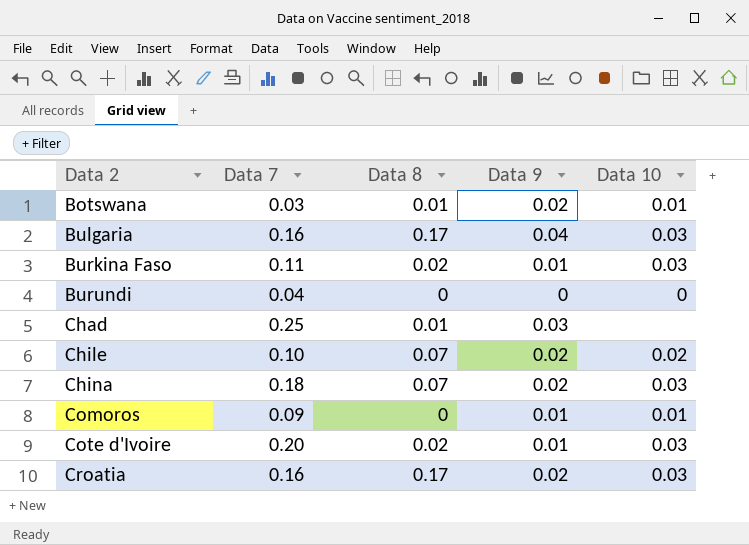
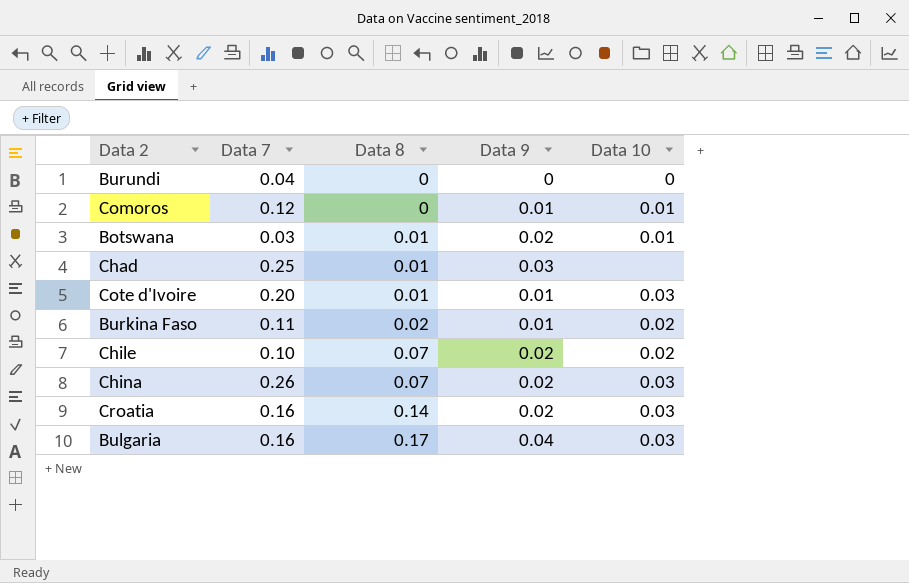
row order: Data 2 ascending -> Data 8 ascending
Comoros | Data 7: 0.09 -> 0.12
Cote d'Ivoire | Data 8: 0.02 -> 0.01
Burkina Faso | Data 10: 0.03 -> 0.02
China | Data 7: 0.18 -> 0.26
Croatia | Data 8: 0.17 -> 0.14

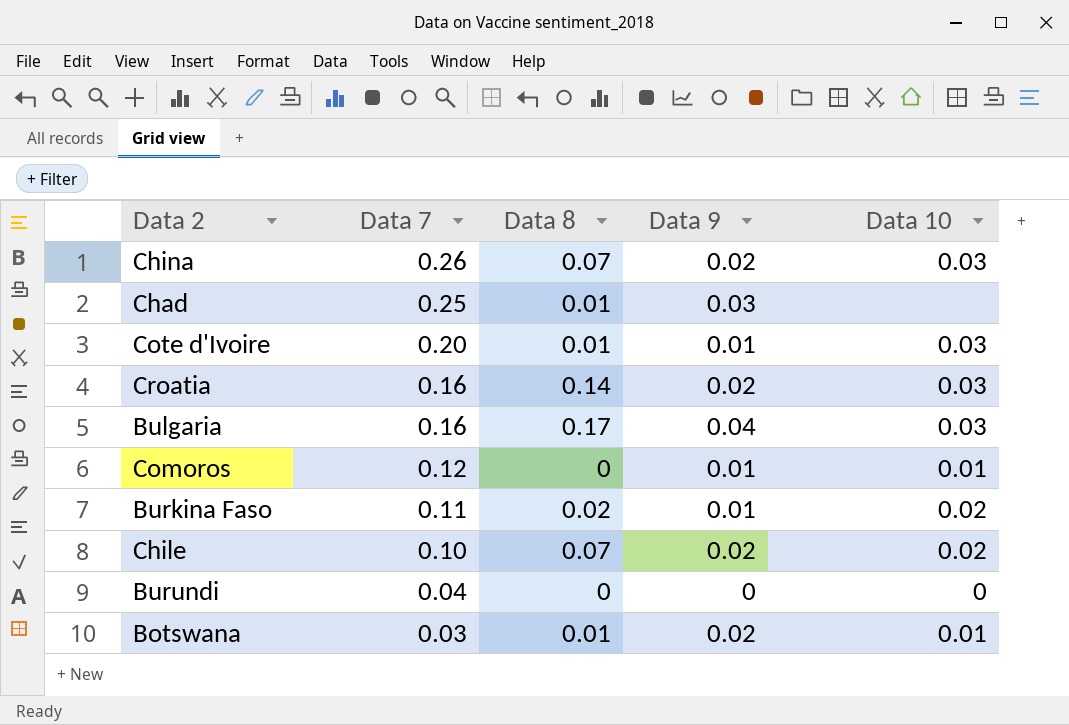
row order: Data 8 ascending -> Data 7 descending

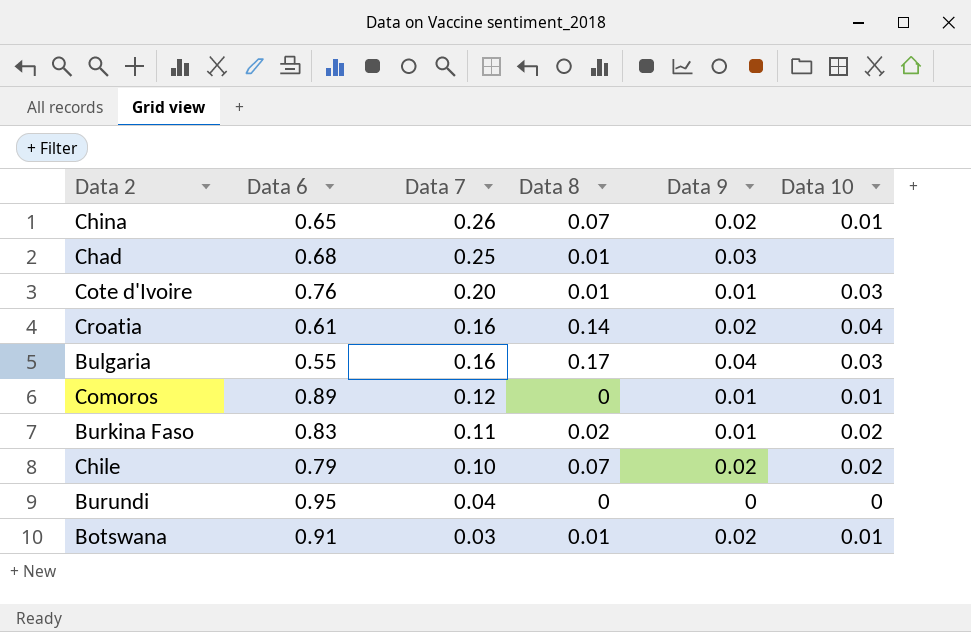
column Data 6 | position: none -> 2
China | Data 10: 0.03 -> 0.01
Croatia | Data 10: 0.03 -> 0.04

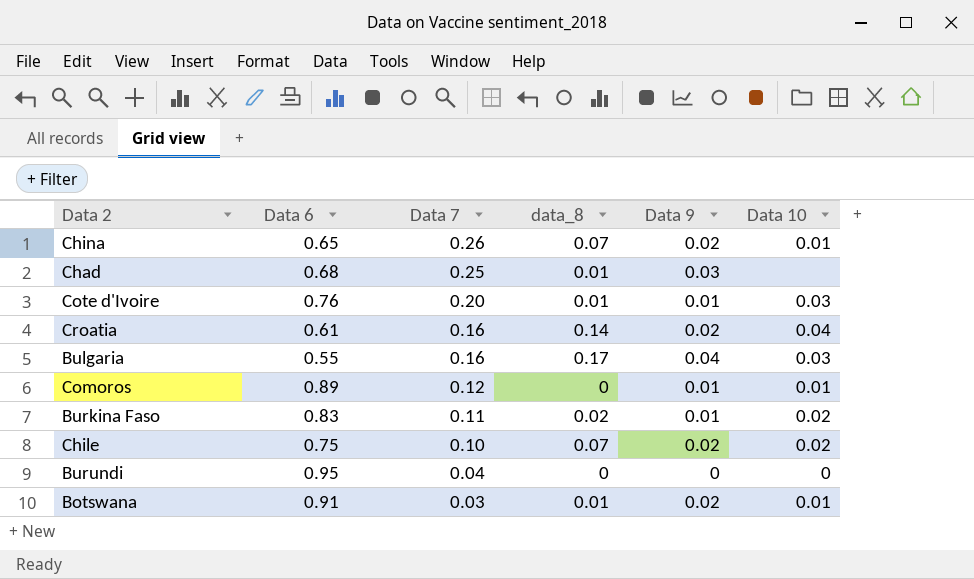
column name: Data 8 -> data_8
Chile | Data 6: 0.79 -> 0.75

